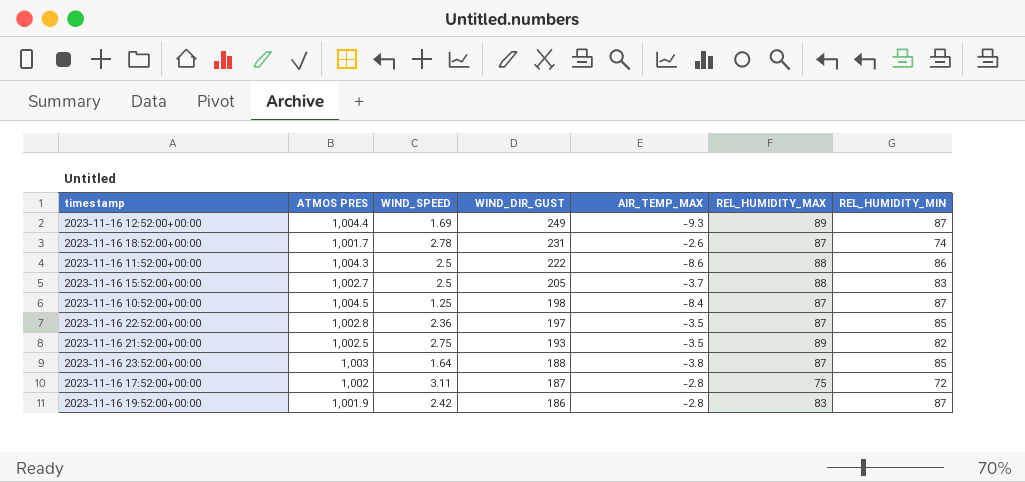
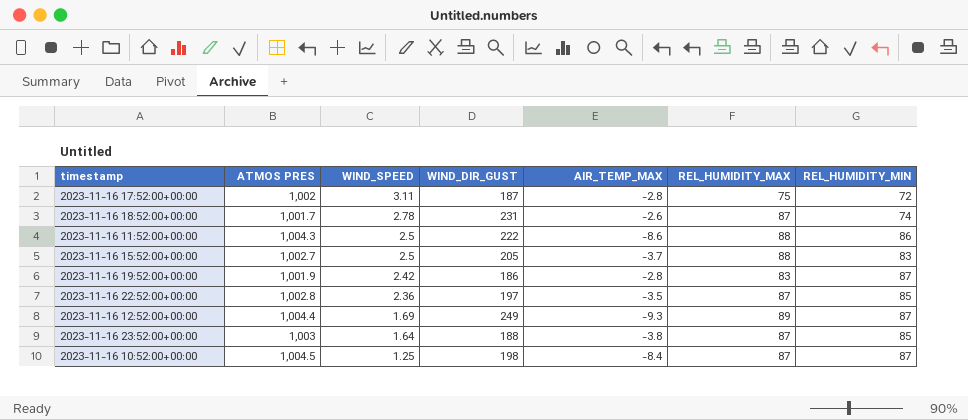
row order: WIND_DIR_GUST descending -> WIND_SPEED descending
row 2023-11-16 21:52:00+00:00: 1,002.5 | 2.75 | 193 | -3.5 | 89 | 82 -> none

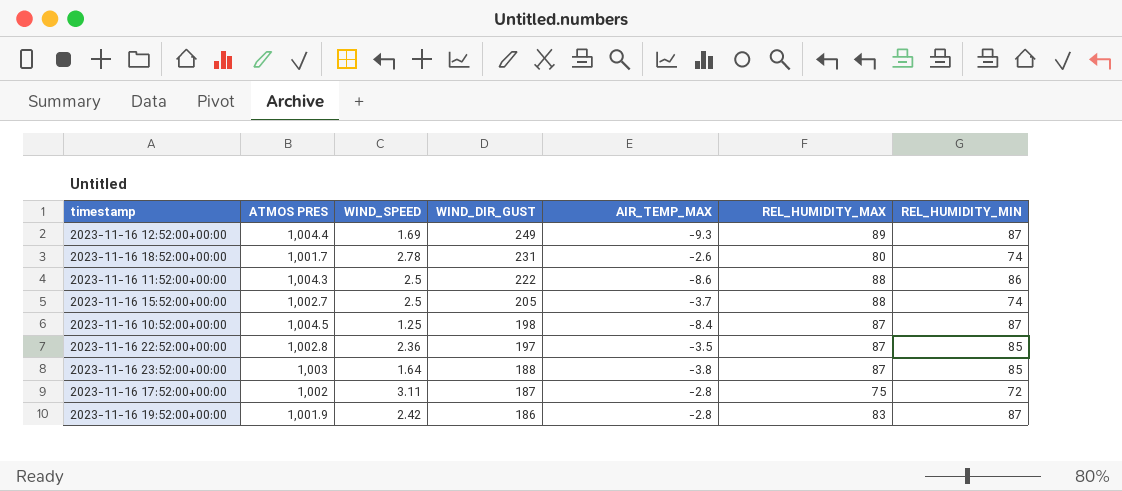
row order: WIND_SPEED descending -> WIND_DIR_GUST descending
2023-11-16 18:52:00+00:00 | REL_HUMIDITY_MAX: 87 -> 80
2023-11-16 15:52:00+00:00 | REL_HUMIDITY_MIN: 83 -> 74

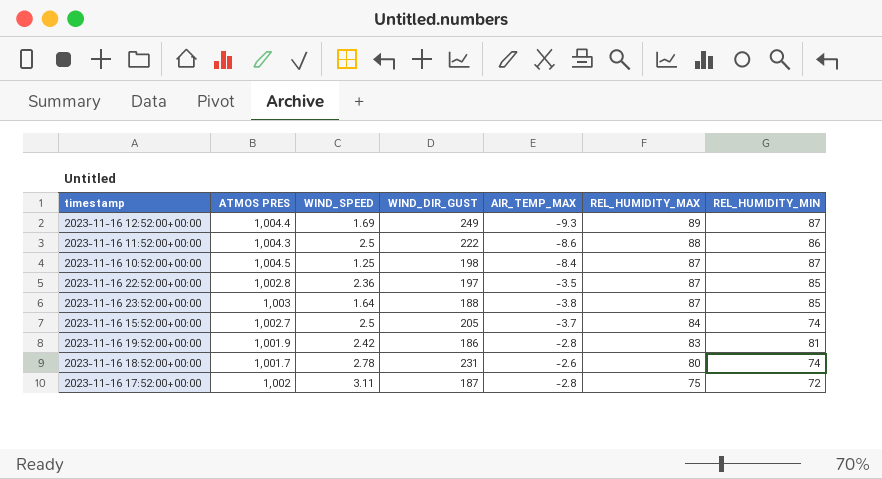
row order: WIND_DIR_GUST descending -> REL_HUMIDITY_MAX descending
2023-11-16 15:52:00+00:00 | REL_HUMIDITY_MAX: 88 -> 84
2023-11-16 19:52:00+00:00 | REL_HUMIDITY_MIN: 87 -> 81

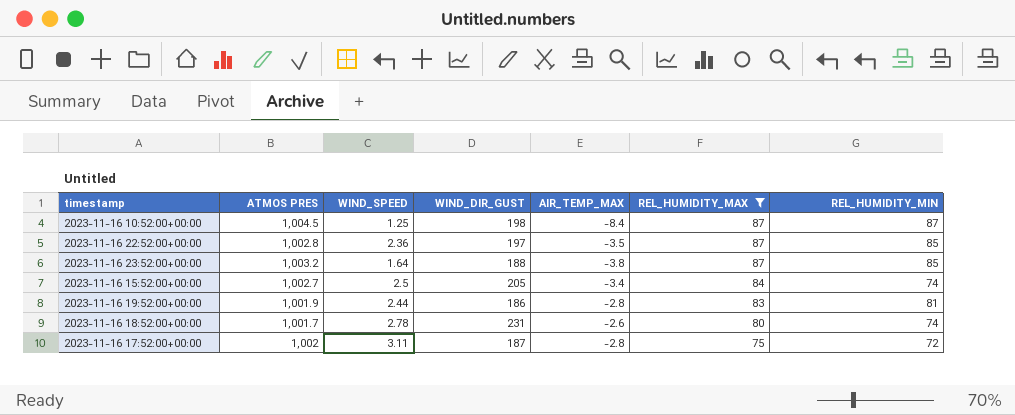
filter: none -> REL_HUMIDITY_MAX <= 87
2023-11-16 23:52:00+00:00 | ATMOS PRES: 1,003 -> 1,003.2
2023-11-16 15:52:00+00:00 | AIR_TEMP_MAX: -3.7 -> -3.4
2023-11-16 19:52:00+00:00 | WIND_SPEED: 2.42 -> 2.44

